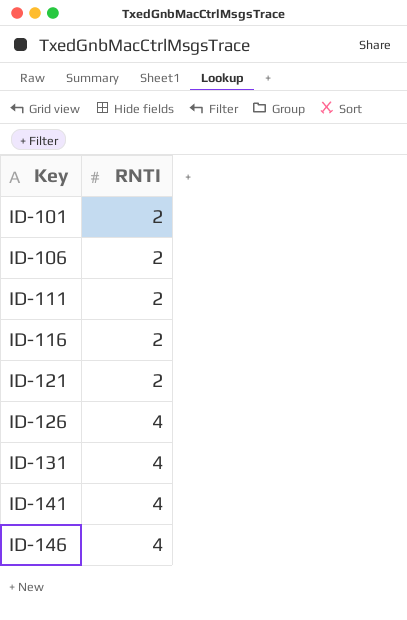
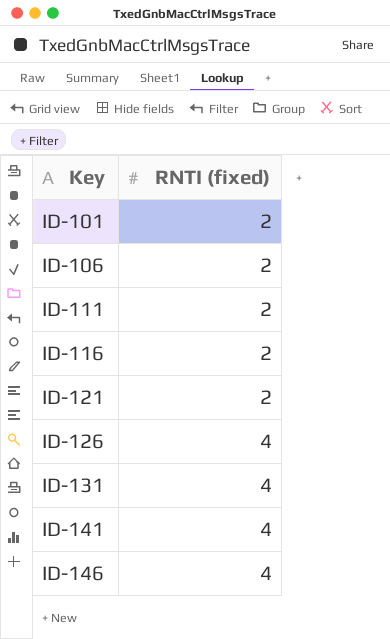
column name: RNTI -> RNTI (fixed)

